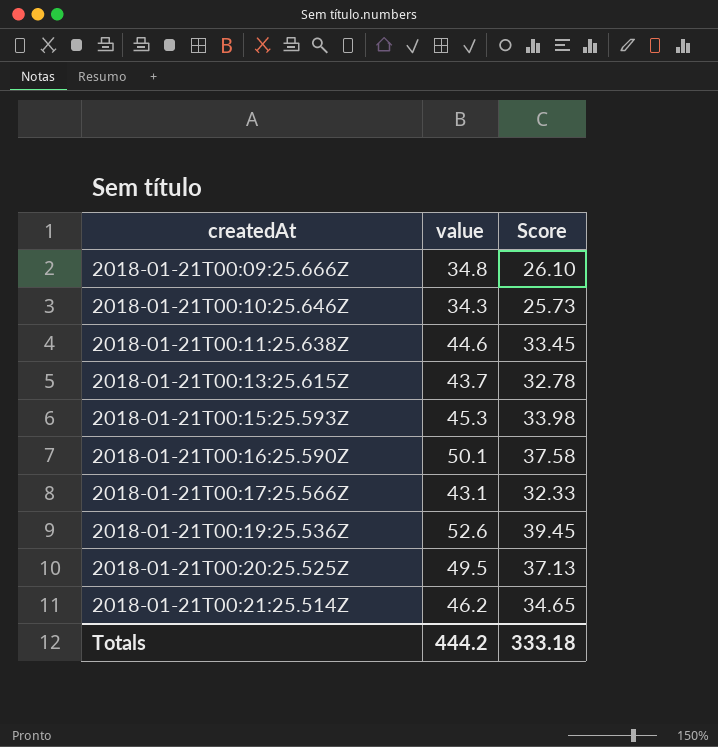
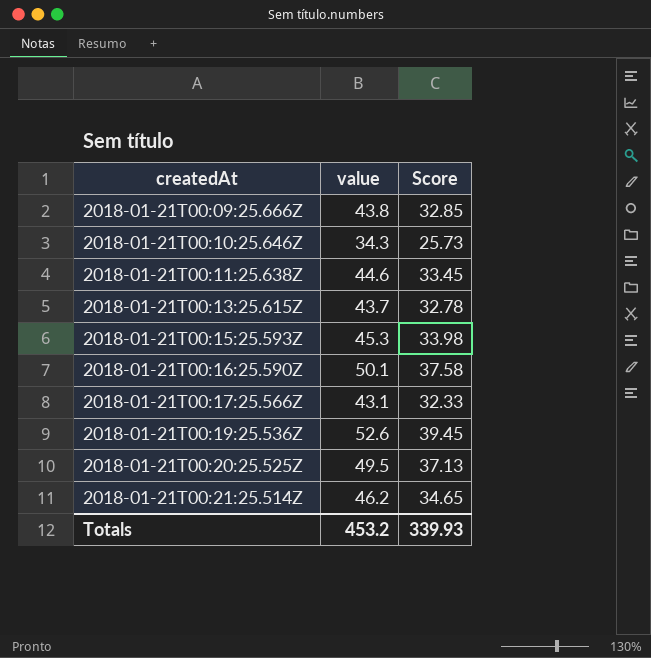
2018-01-21T00:09:25.666Z | value: 34.8 -> 43.8
2018-01-21T00:09:25.666Z | Score: 26.10 -> 32.85
Totals | value: 444.2 -> 453.2
Totals | Score: 333.18 -> 339.93

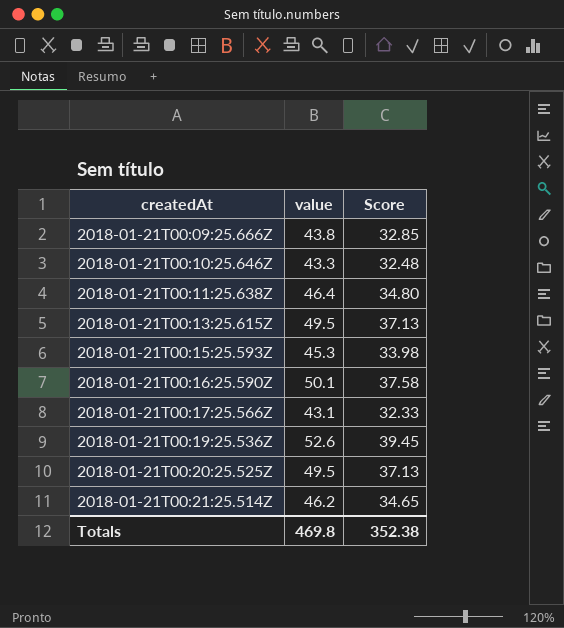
2018-01-21T00:10:25.646Z | value: 34.3 -> 43.3
2018-01-21T00:10:25.646Z | Score: 25.73 -> 32.48
2018-01-21T00:11:25.638Z | value: 44.6 -> 46.4
2018-01-21T00:11:25.638Z | Score: 33.45 -> 34.80
2018-01-21T00:13:25.615Z | value: 43.7 -> 49.5
2018-01-21T00:13:25.615Z | Score: 32.78 -> 37.13
Totals | value: 453.2 -> 469.8
Totals | Score: 339.93 -> 352.38

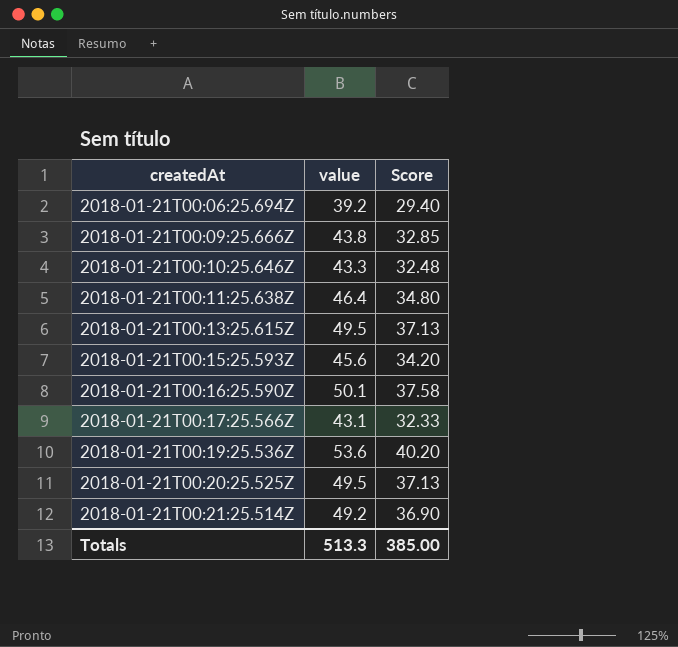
row 2018-01-21T00:06:25.694Z: none -> 39.2 | 29.40
2018-01-21T00:15:25.593Z | value: 45.3 -> 45.6
2018-01-21T00:15:25.593Z | Score: 33.98 -> 34.20
2018-01-21T00:19:25.536Z | value: 52.6 -> 53.6
2018-01-21T00:19:25.536Z | Score: 39.45 -> 40.20
2018-01-21T00:21:25.514Z | value: 46.2 -> 49.2
2018-01-21T00:21:25.514Z | Score: 34.65 -> 36.90
Totals | value: 469.8 -> 513.3
Totals | Score: 352.38 -> 385.00

